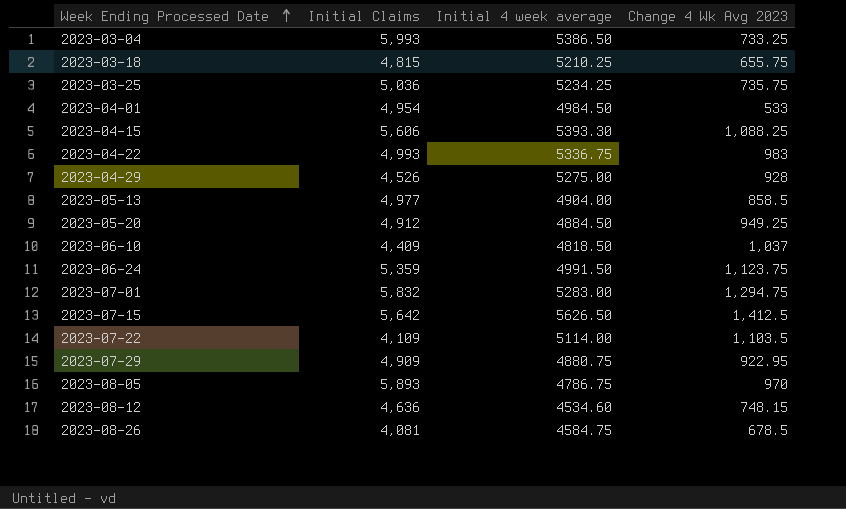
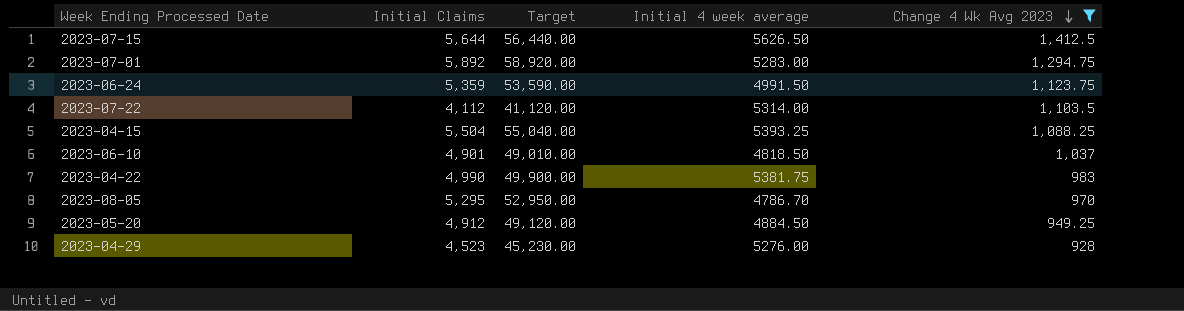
filter: none -> Change 4 Wk Avg 2023 >= 928
row order: Week Ending Processed Date ascending -> Change 4 Wk Avg 2023 descending
column Target | formula: none -> [Initial Claims] * 10
2023-07-15 | Initial Claims: 5,642 -> 5,644
2023-07-01 | Initial Claims: 5,832 -> 5,892
2023-07-22 | Initial Claims: 4,109 -> 4,112
2023-07-22 | Initial 4 week average: 5114.00 -> 5314.00
2023-04-15 | Initial Claims: 5,606 -> 5,504
2023-04-15 | Initial 4 week average: 5393.30 -> 5393.25
2023-06-10 | Initial Claims: 4,409 -> 4,901
2023-04-22 | Initial Claims: 4,993 -> 4,990
2023-04-22 | Initial 4 week average: 5336.75 -> 5381.75
2023-08-05 | Initial Claims: 5,893 -> 5,295
2023-08-05 | Initial 4 week average: 4786.75 -> 4786.70
2023-04-29 | Initial Claims: 4,526 -> 4,523
2023-04-29 | Initial 4 week average: 5275.00 -> 5276.00

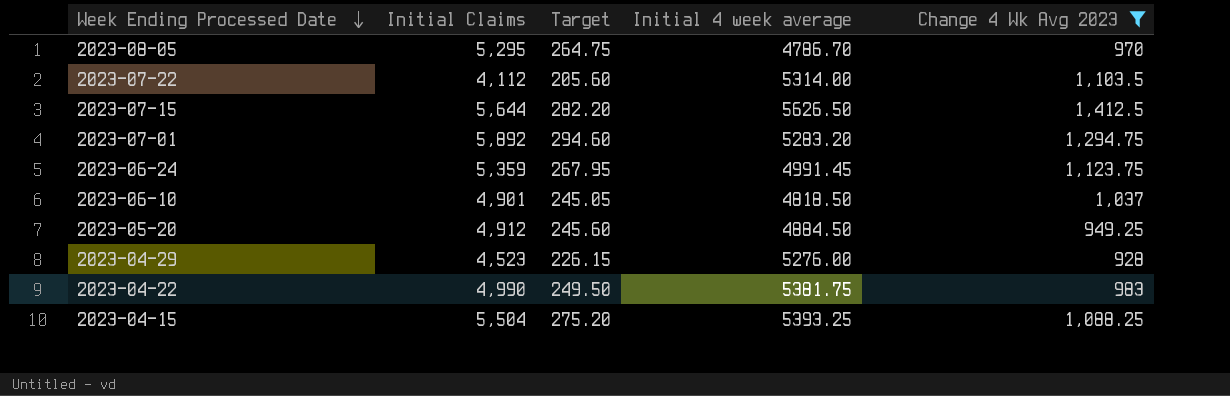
row order: Change 4 Wk Avg 2023 descending -> Week Ending Processed Date descending
column Target | formula: [Initial Claims] * 10 -> [Initial Claims] * 0.05
2023-07-01 | Initial 4 week average: 5283.00 -> 5283.20
2023-06-24 | Initial 4 week average: 4991.50 -> 4991.45

